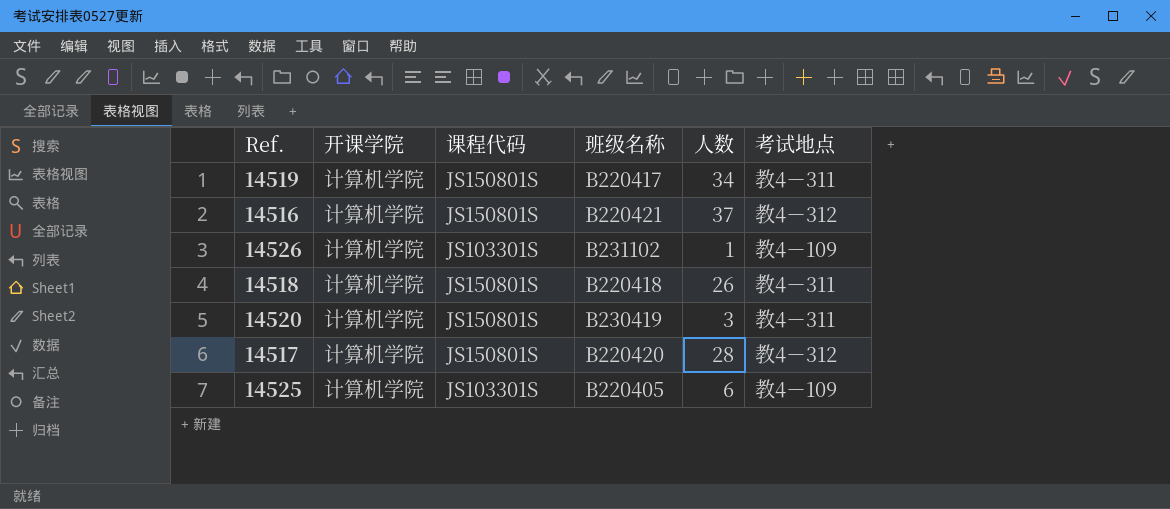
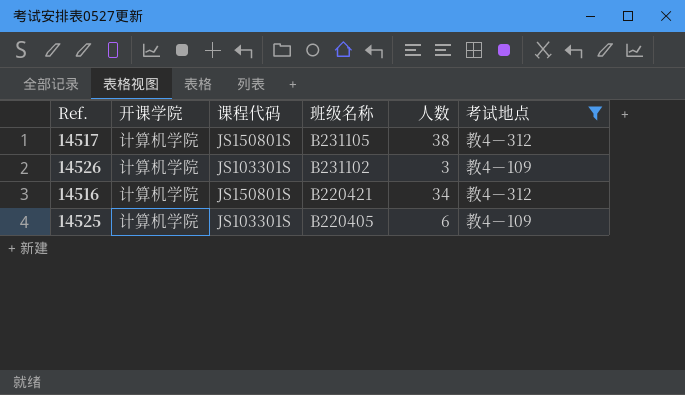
filter: none -> 考试地点 != 教4－311
row order: none -> 班级名称 descending
14517 | 班级名称: B220420 -> B231105
14517 | 人数: 28 -> 38
14526 | 人数: 1 -> 3
14516 | 人数: 37 -> 34

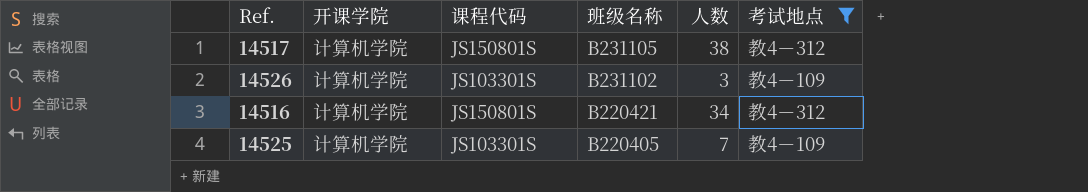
14525 | 人数: 6 -> 7

